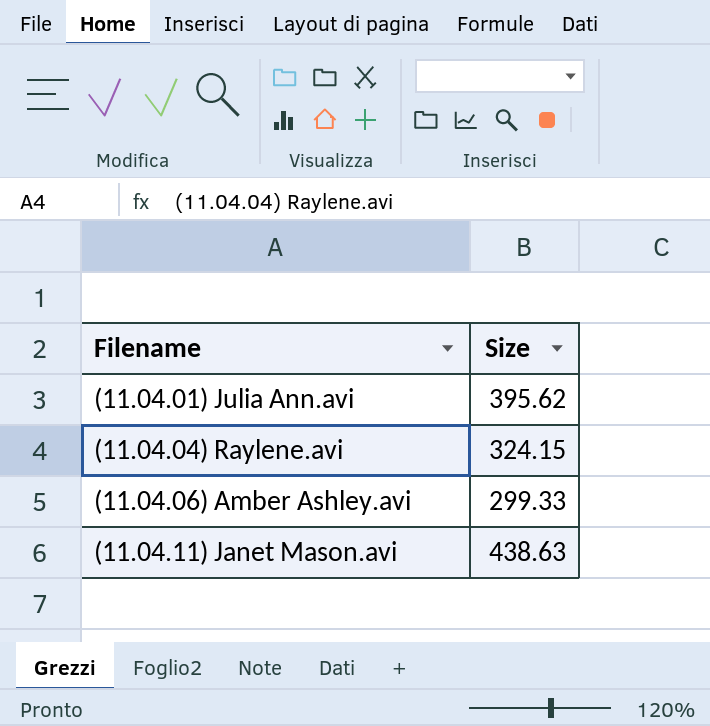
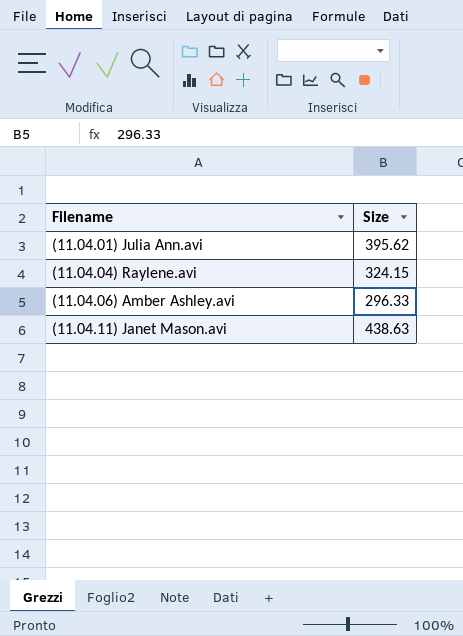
(11.04.06) Amber Ashley.avi | Size: 299.33 -> 296.33

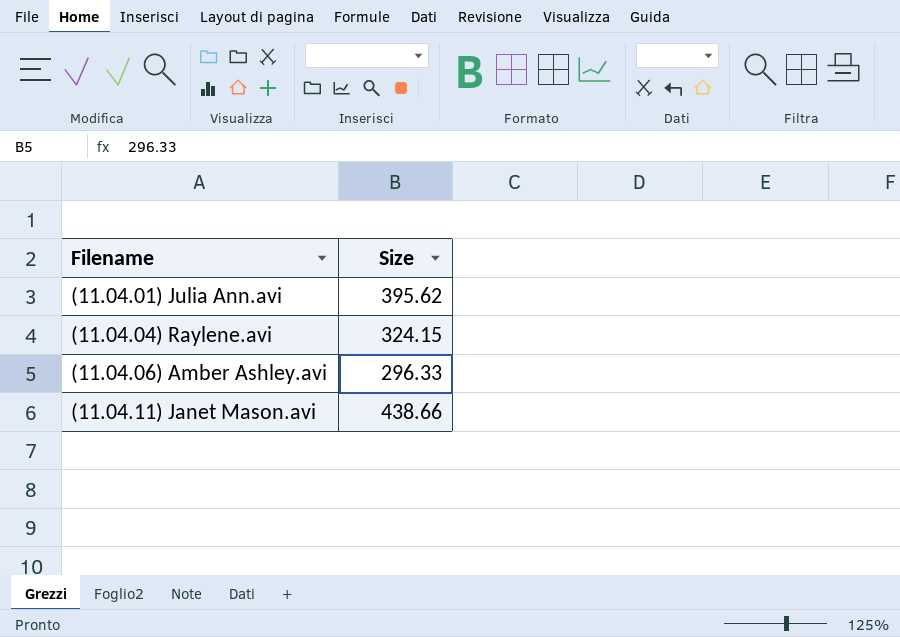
(11.04.11) Janet Mason.avi | Size: 438.63 -> 438.66

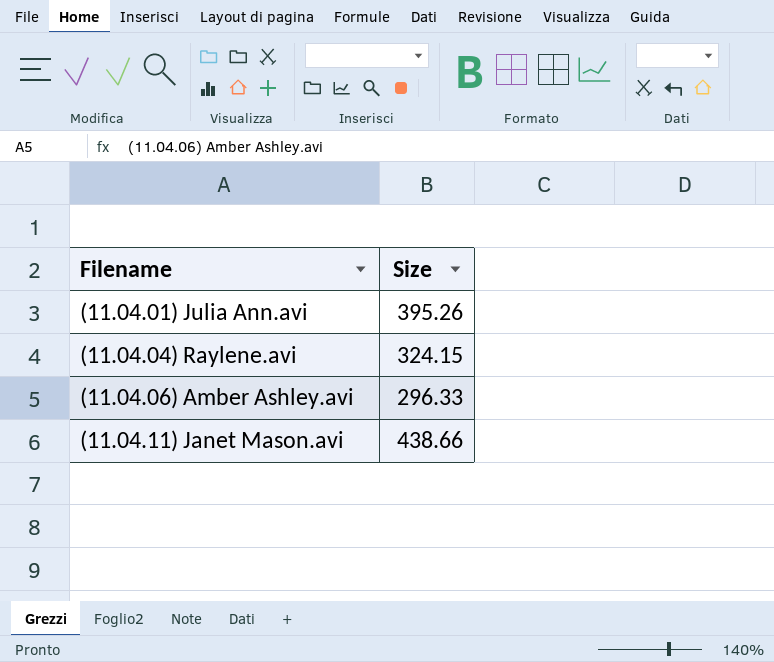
(11.04.01) Julia Ann.avi | Size: 395.62 -> 395.26

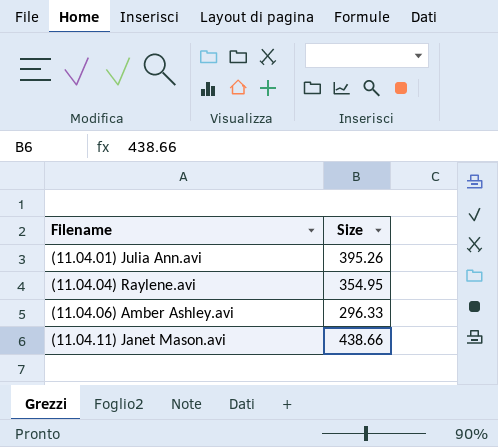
(11.04.04) Raylene.avi | Size: 324.15 -> 354.95

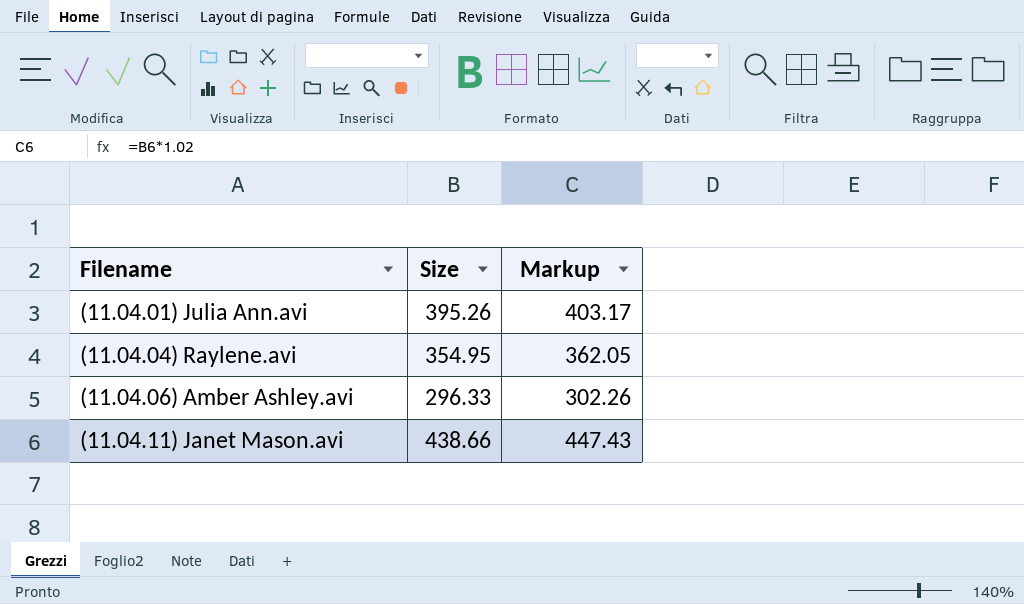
column Markup | formula: none -> [Size] * 1.02

